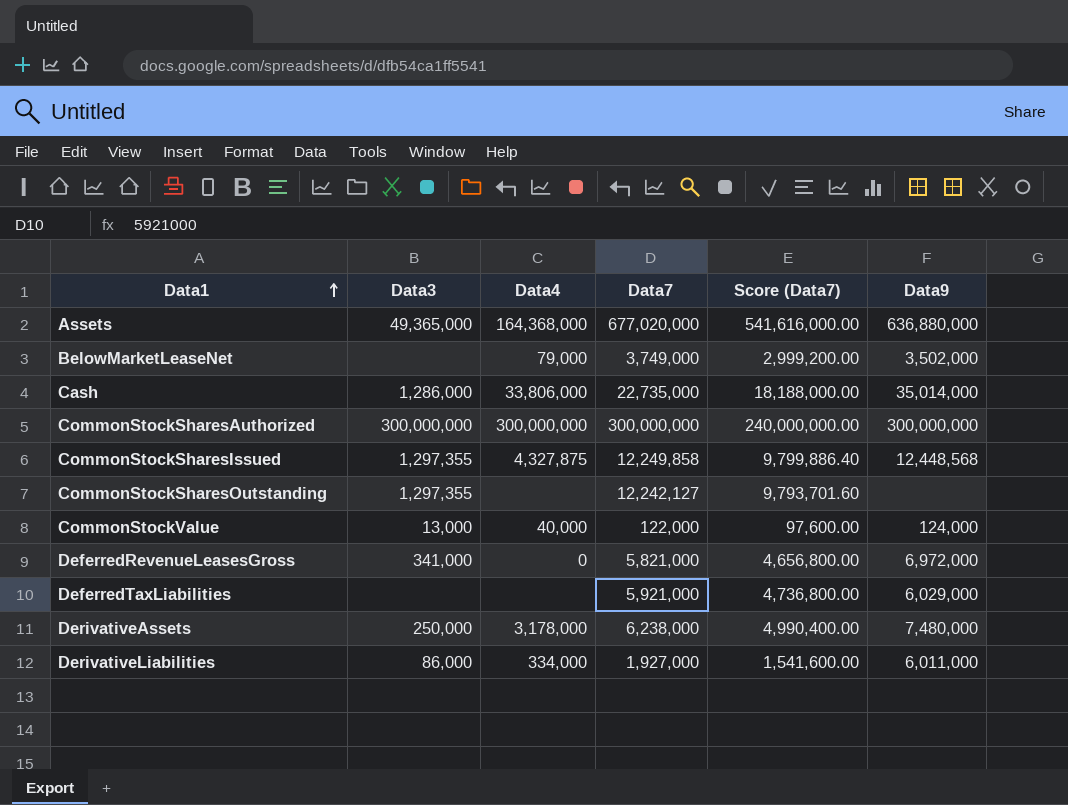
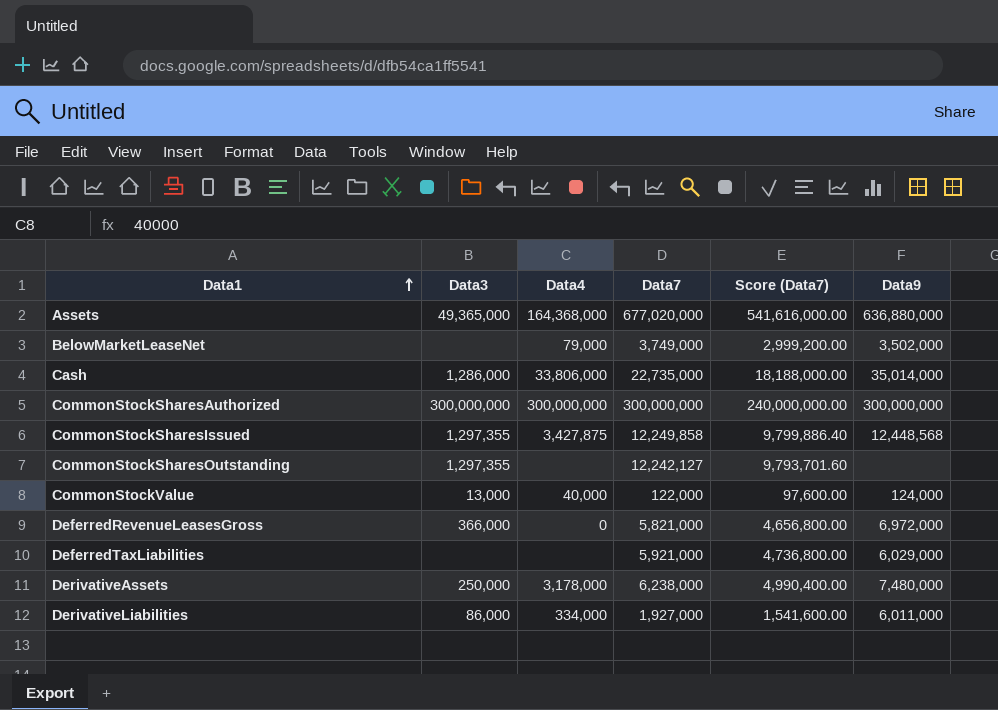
CommonStockSharesIssued | Data4: 4,327,875 -> 3,427,875
DeferredRevenueLeasesGross | Data3: 341,000 -> 366,000

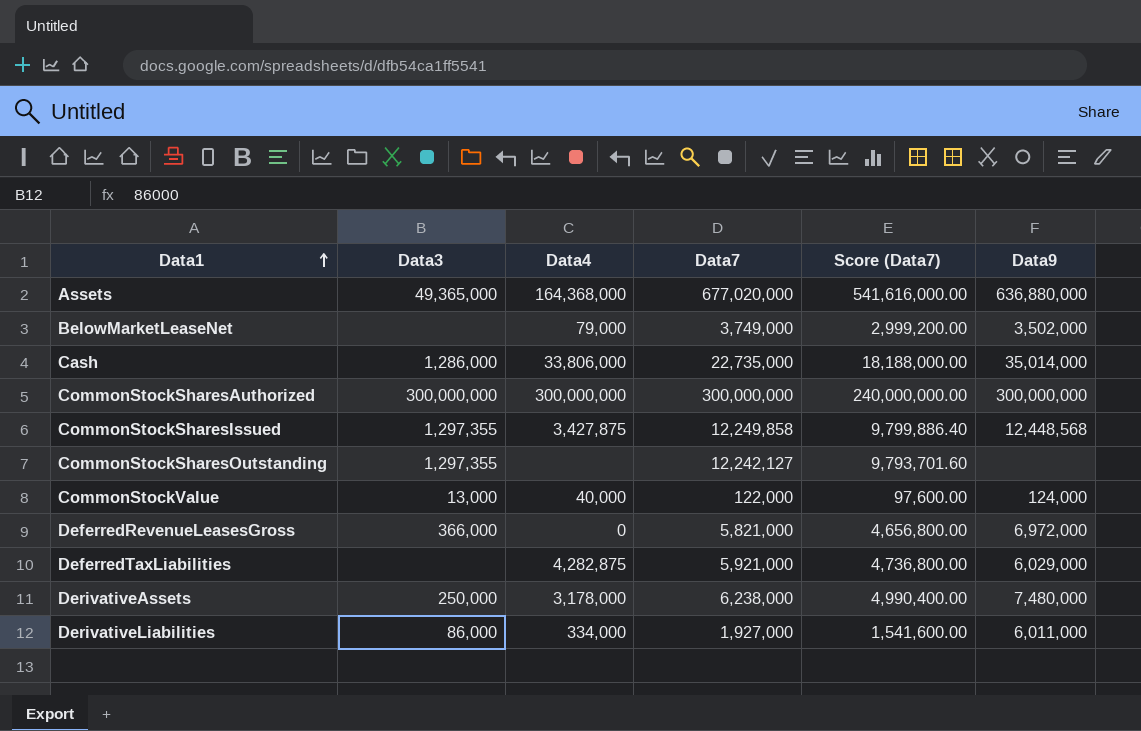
DeferredTaxLiabilities | Data4: none -> 4,282,875

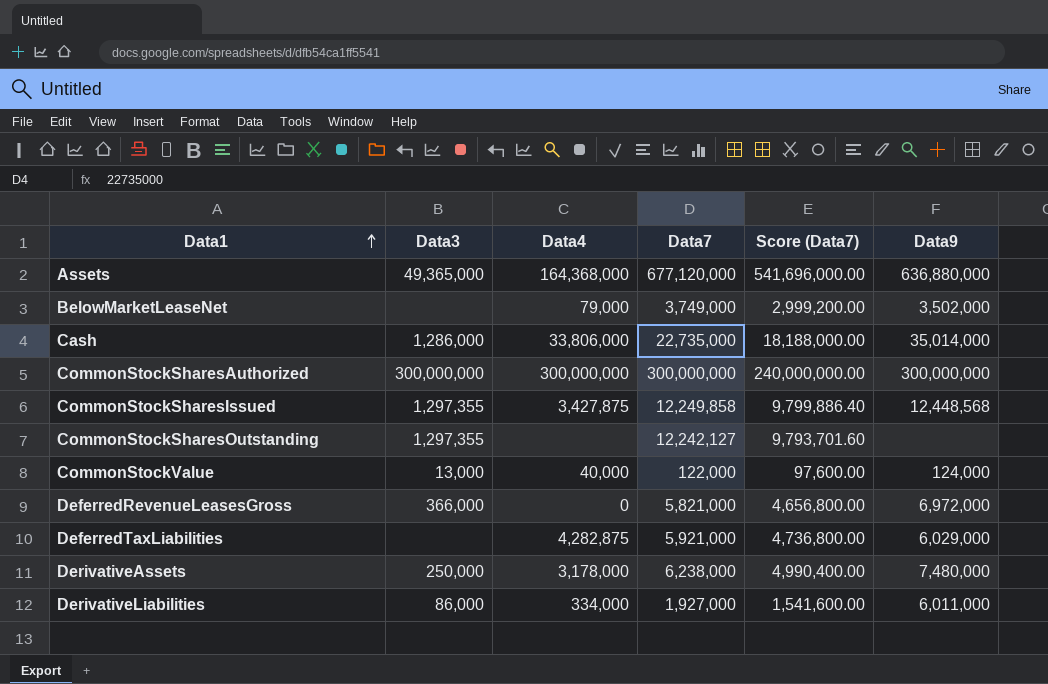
Assets | Data7: 677,020,000 -> 677,120,000
Assets | Score (Data7): 541,616,000.00 -> 541,696,000.00

